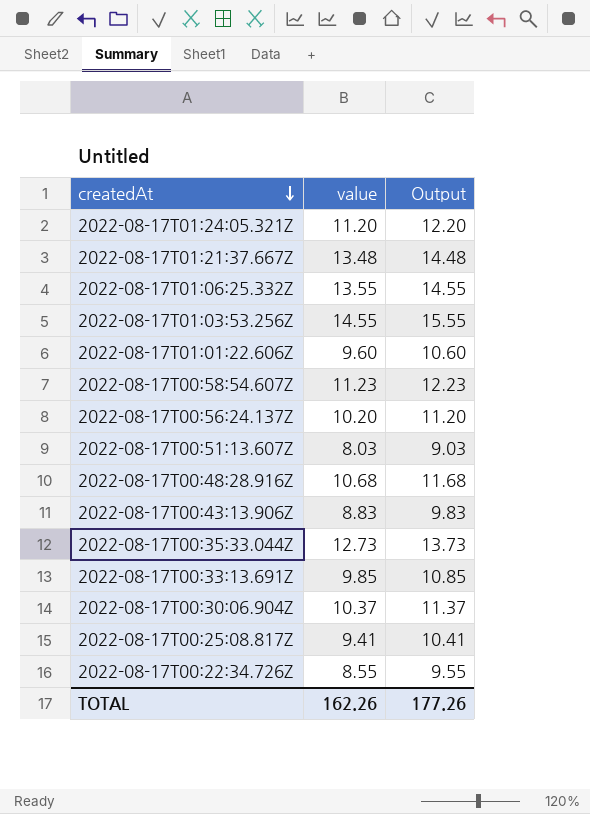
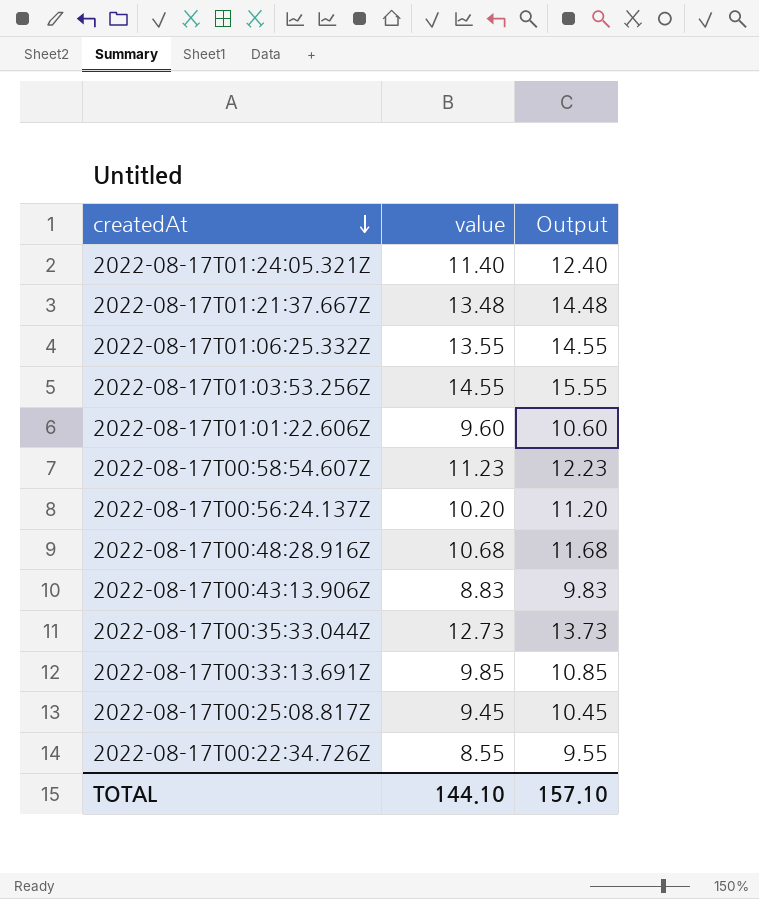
row 2022-08-17T00:51:13.607Z: 8.03 | 9.03 -> none
row 2022-08-17T00:30:06.904Z: 10.37 | 11.37 -> none
2022-08-17T01:24:05.321Z | value: 11.20 -> 11.40
2022-08-17T01:24:05.321Z | Output: 12.20 -> 12.40
2022-08-17T00:25:08.817Z | value: 9.41 -> 9.45
2022-08-17T00:25:08.817Z | Output: 10.41 -> 10.45
TOTAL | value: 162.26 -> 144.10
TOTAL | Output: 177.26 -> 157.10

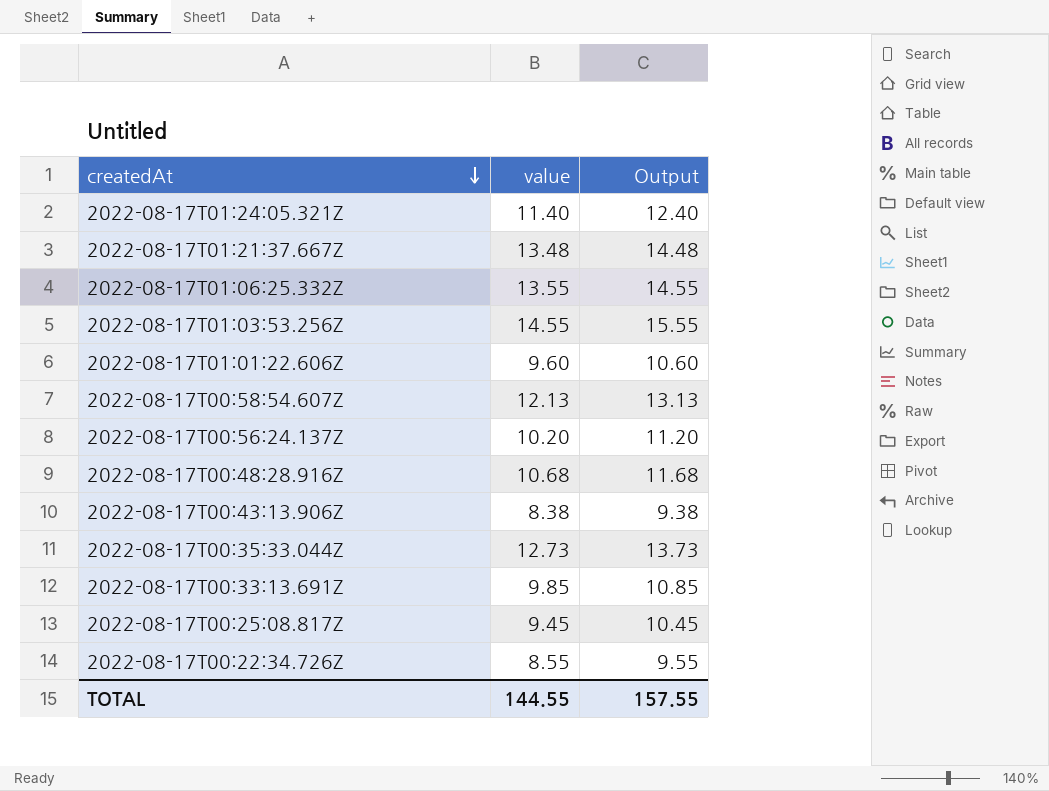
2022-08-17T00:58:54.607Z | value: 11.23 -> 12.13
2022-08-17T00:58:54.607Z | Output: 12.23 -> 13.13
2022-08-17T00:43:13.906Z | value: 8.83 -> 8.38
2022-08-17T00:43:13.906Z | Output: 9.83 -> 9.38
TOTAL | value: 144.10 -> 144.55
TOTAL | Output: 157.10 -> 157.55

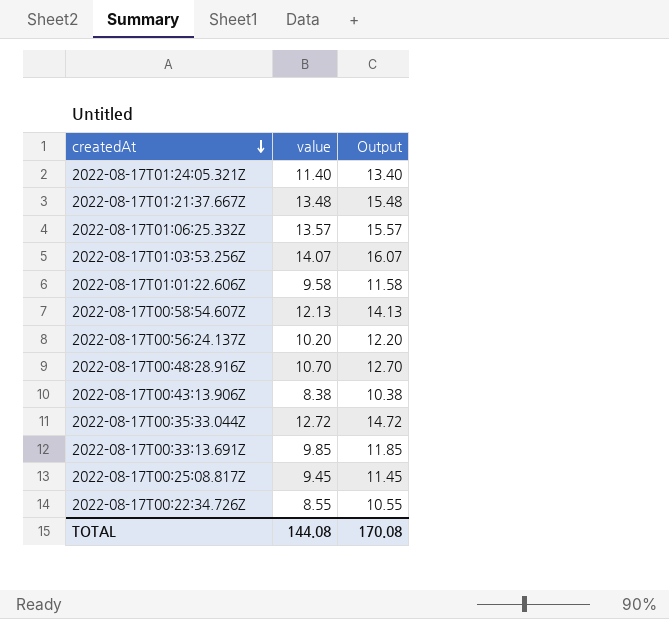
column Output | formula: [value] + 1 -> [value] + 2
2022-08-17T01:06:25.332Z | value: 13.55 -> 13.57
2022-08-17T01:03:53.256Z | value: 14.55 -> 14.07
2022-08-17T01:01:22.606Z | value: 9.60 -> 9.58
2022-08-17T00:48:28.916Z | value: 10.68 -> 10.70
2022-08-17T00:35:33.044Z | value: 12.73 -> 12.72
TOTAL | value: 144.55 -> 144.08
TOTAL | Output: 157.55 -> 170.08

